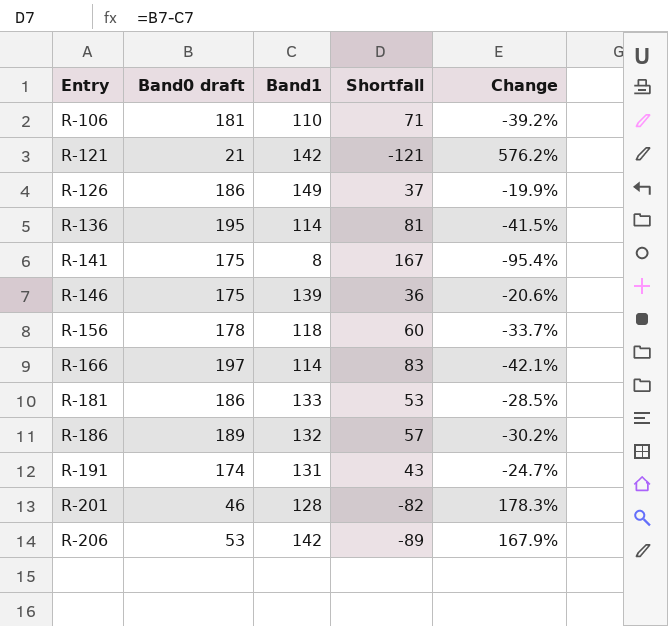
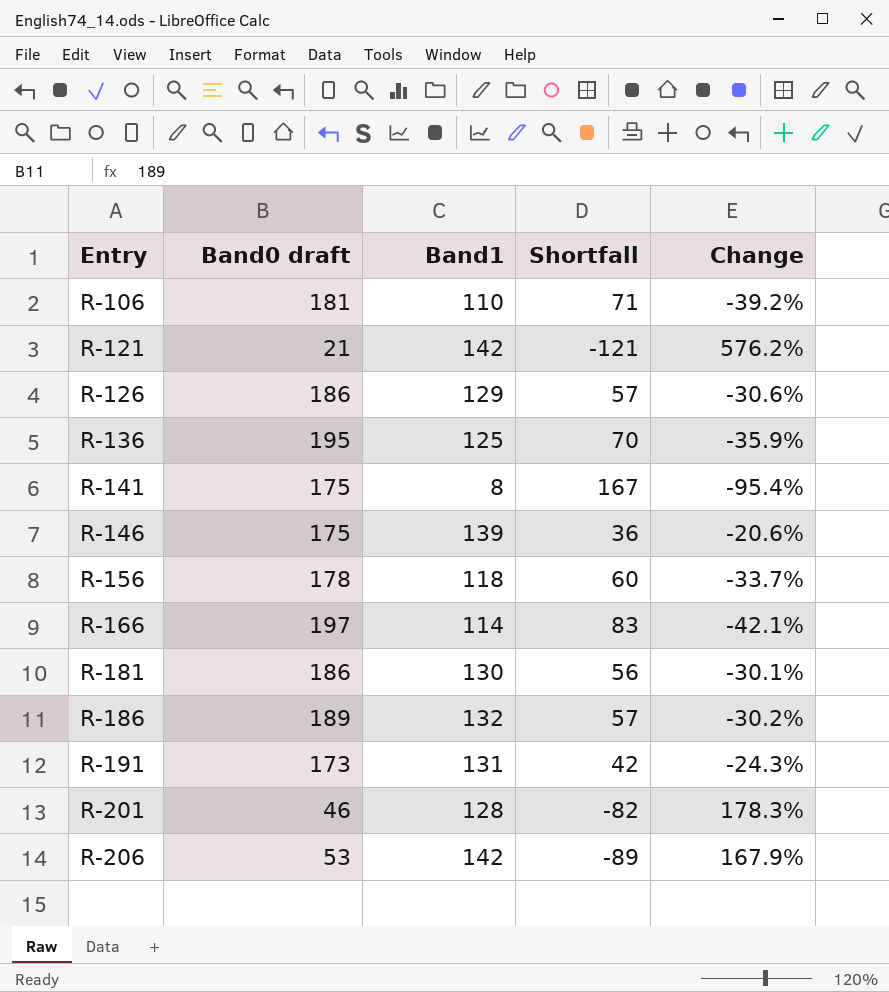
R-126 | Band1: 149 -> 129
R-126 | Shortfall: 37 -> 57
R-126 | Change: -19.9% -> -30.6%
R-136 | Band1: 114 -> 125
R-136 | Shortfall: 81 -> 70
R-136 | Change: -41.5% -> -35.9%
R-181 | Band1: 133 -> 130
R-181 | Shortfall: 53 -> 56
R-181 | Change: -28.5% -> -30.1%
R-191 | Band0 draft: 174 -> 173
R-191 | Shortfall: 43 -> 42
R-191 | Change: -24.7% -> -24.3%

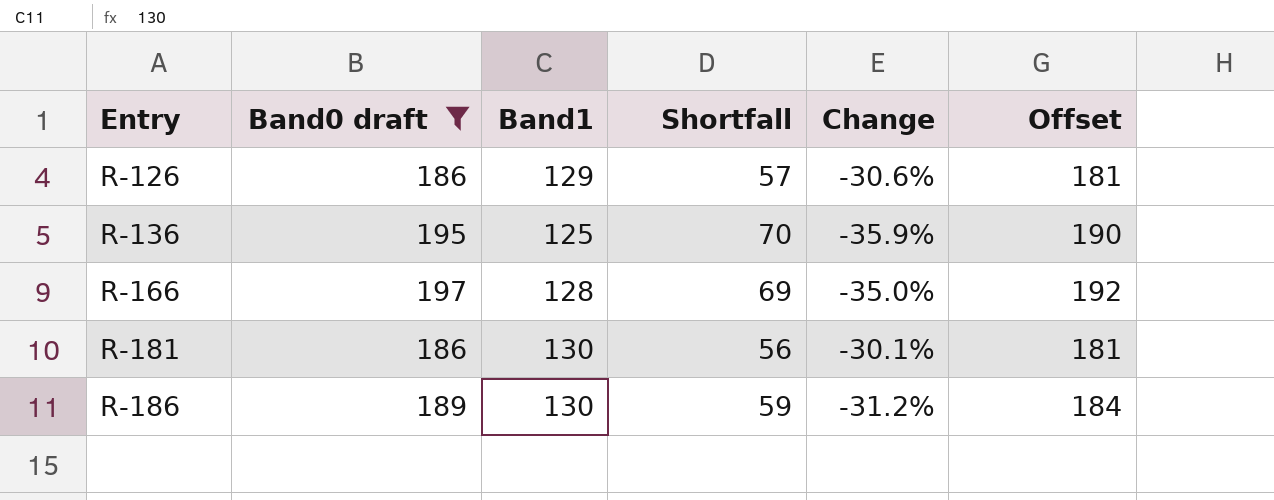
filter: none -> Band0 draft >= 186
column Offset | formula: none -> [Band0 draft] - 5
R-166 | Band1: 114 -> 128
R-166 | Shortfall: 83 -> 69
R-166 | Change: -42.1% -> -35.0%
R-186 | Band1: 132 -> 130
R-186 | Shortfall: 57 -> 59
R-186 | Change: -30.2% -> -31.2%

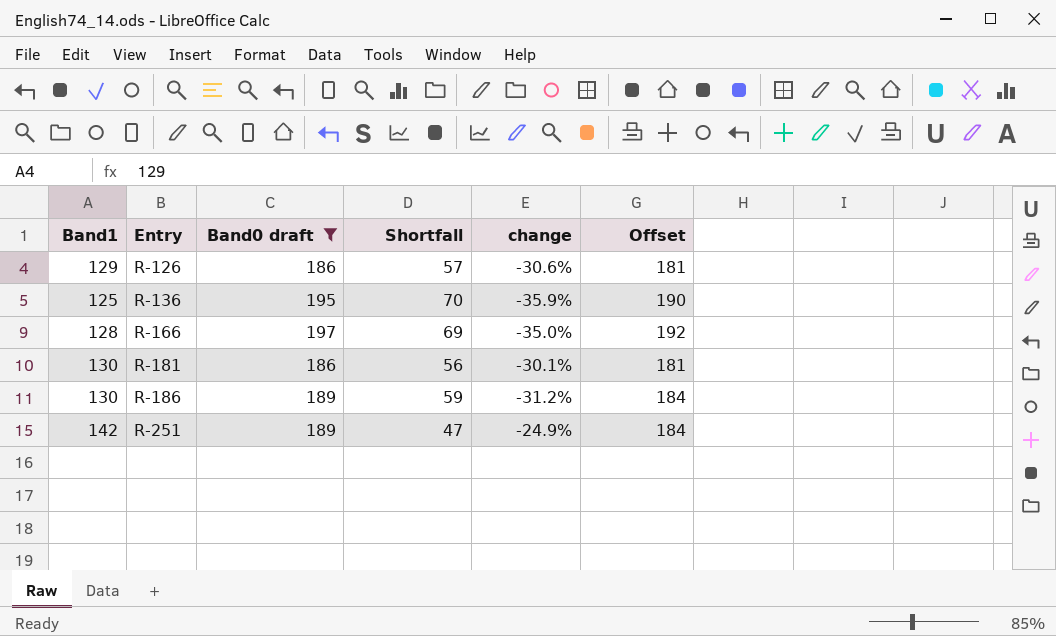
column Band1 | position: 3 -> 1
column name: Change -> change
row R-251: none -> 142 | 189 | 47 | -24.9% | 184

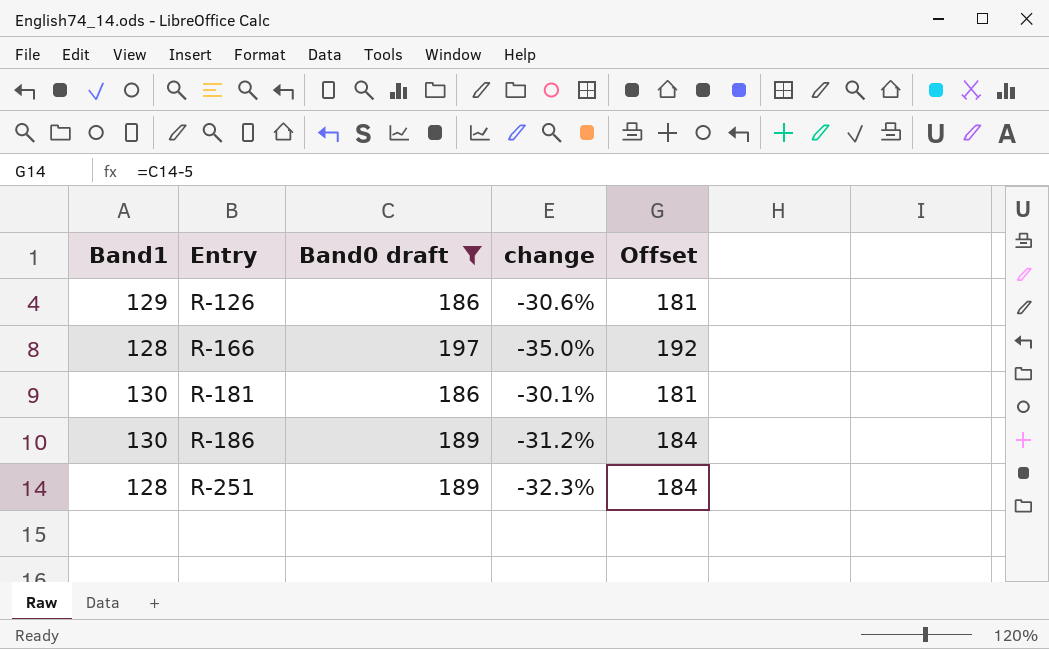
column Shortfall | formula: [Band0 draft] - [Band1] -> none
row R-136: 125 | 195 | 70 | -35.9% | 190 -> none
R-251 | Band1: 142 -> 128
R-251 | change: -24.9% -> -32.3%

